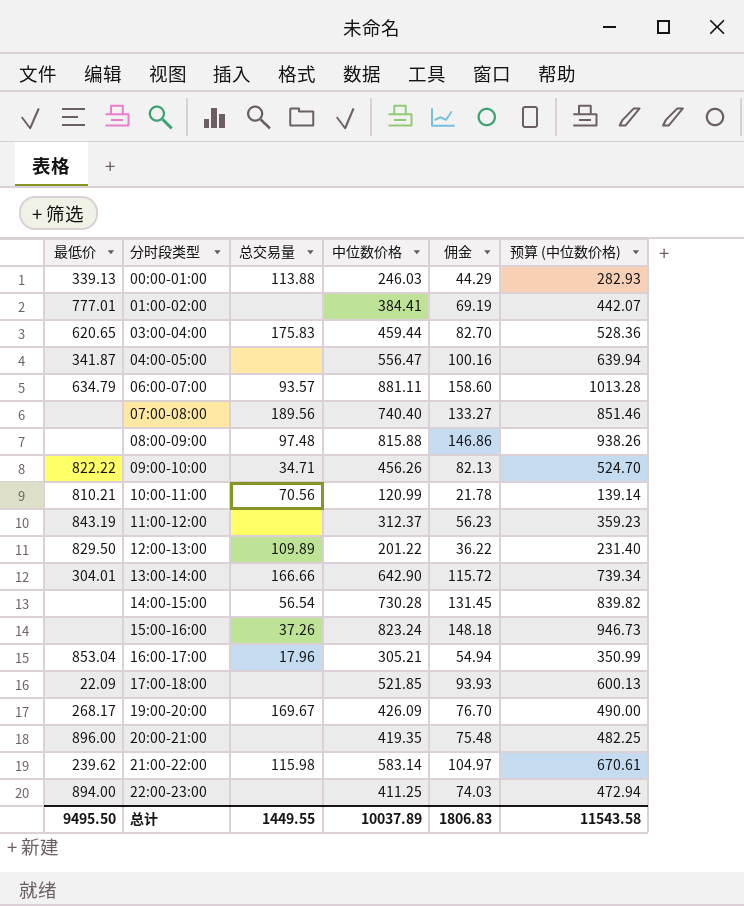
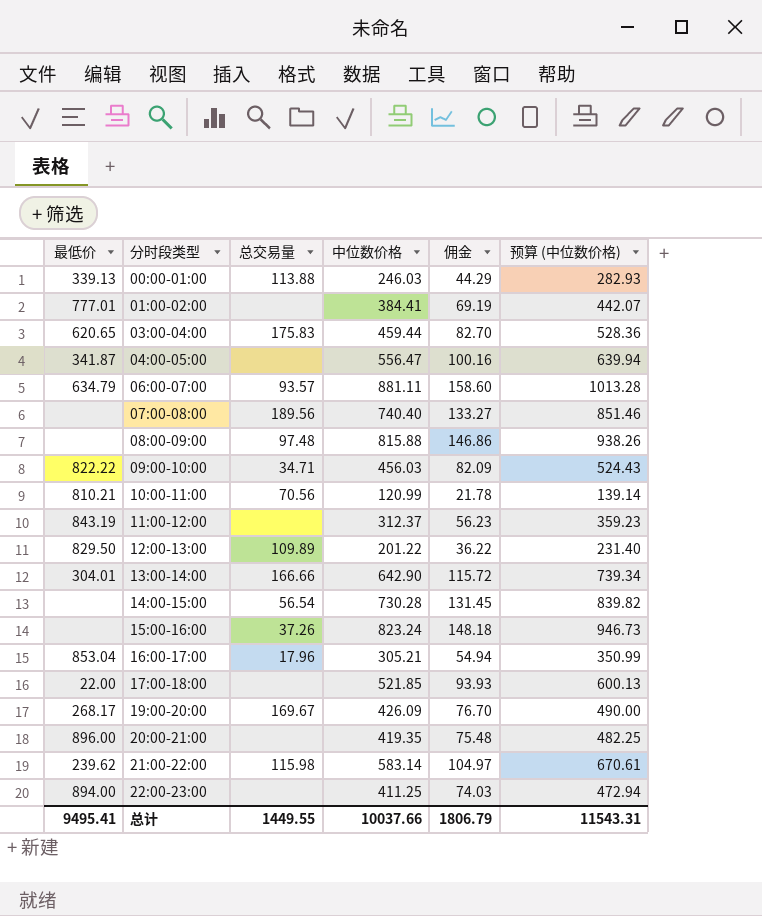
09:00-10:00 | 中位数价格: 456.26 -> 456.03
09:00-10:00 | 佣金: 82.13 -> 82.09
09:00-10:00 | 预算 (中位数价格): 524.70 -> 524.43
17:00-18:00 | 最低价: 22.09 -> 22.00
总计 | 最低价: 9495.50 -> 9495.41
总计 | 中位数价格: 10037.89 -> 10037.66
总计 | 佣金: 1806.83 -> 1806.79
总计 | 预算 (中位数价格): 11543.58 -> 11543.31

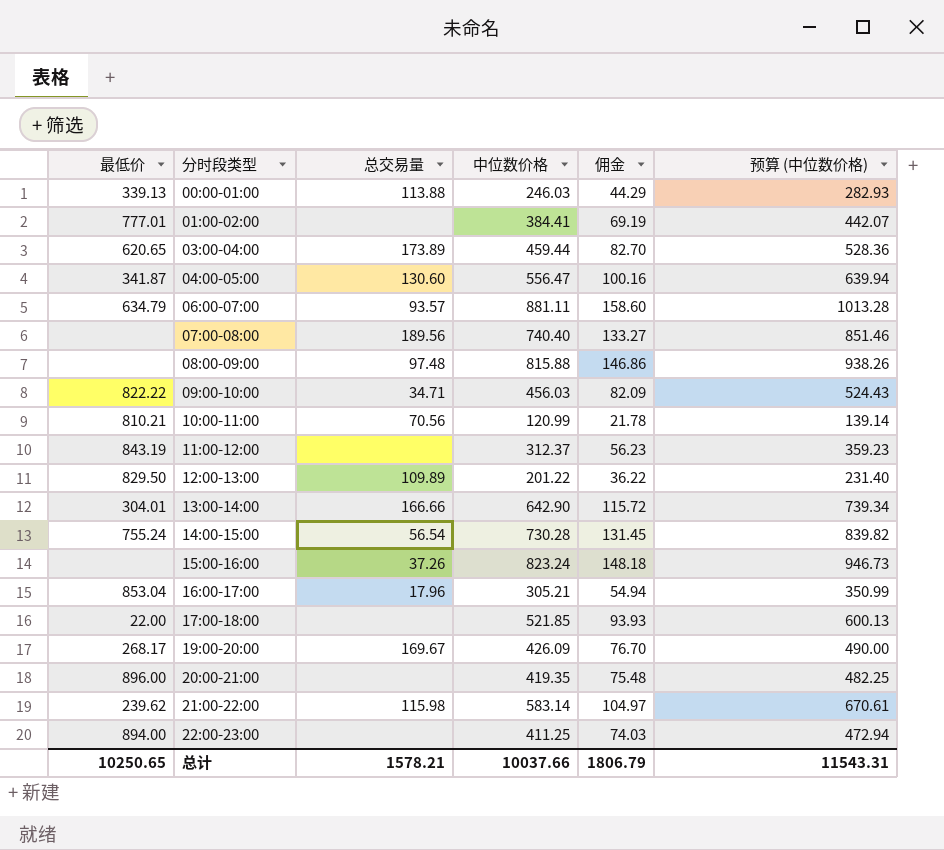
03:00-04:00 | 总交易量: 175.83 -> 173.89
04:00-05:00 | 总交易量: none -> 130.60
14:00-15:00 | 最低价: none -> 755.24
总计 | 最低价: 9495.41 -> 10250.65
总计 | 总交易量: 1449.55 -> 1578.21

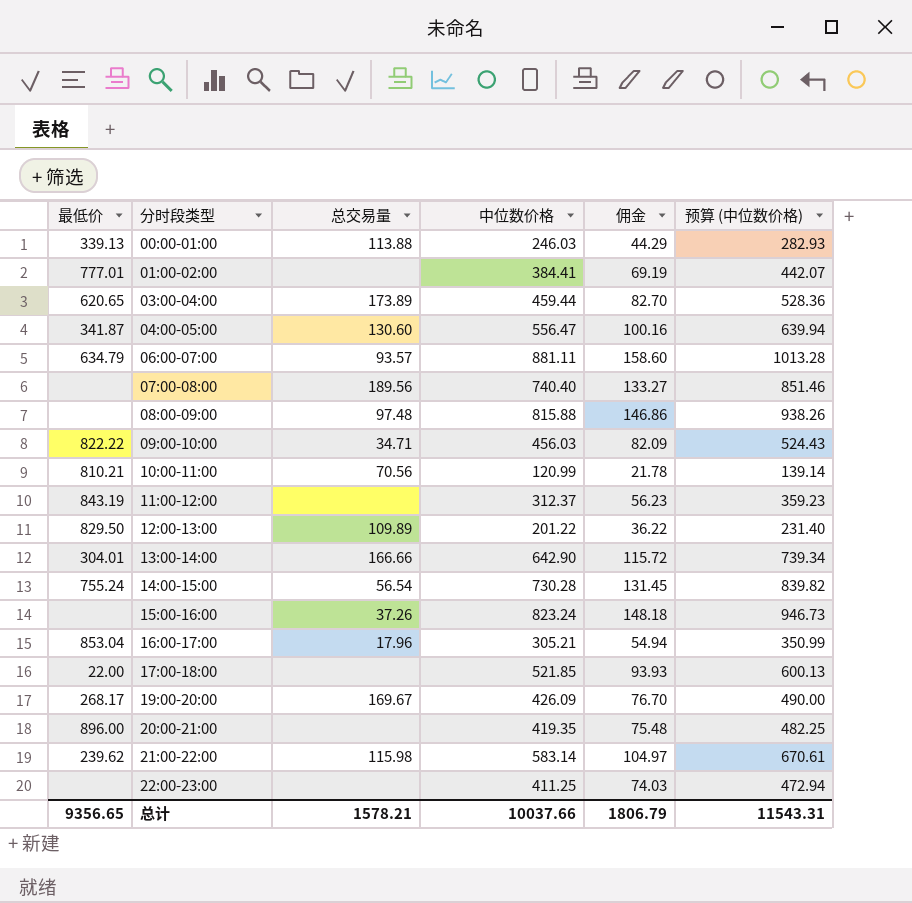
22:00-23:00 | 最低价: 894.00 -> none
总计 | 最低价: 10250.65 -> 9356.65

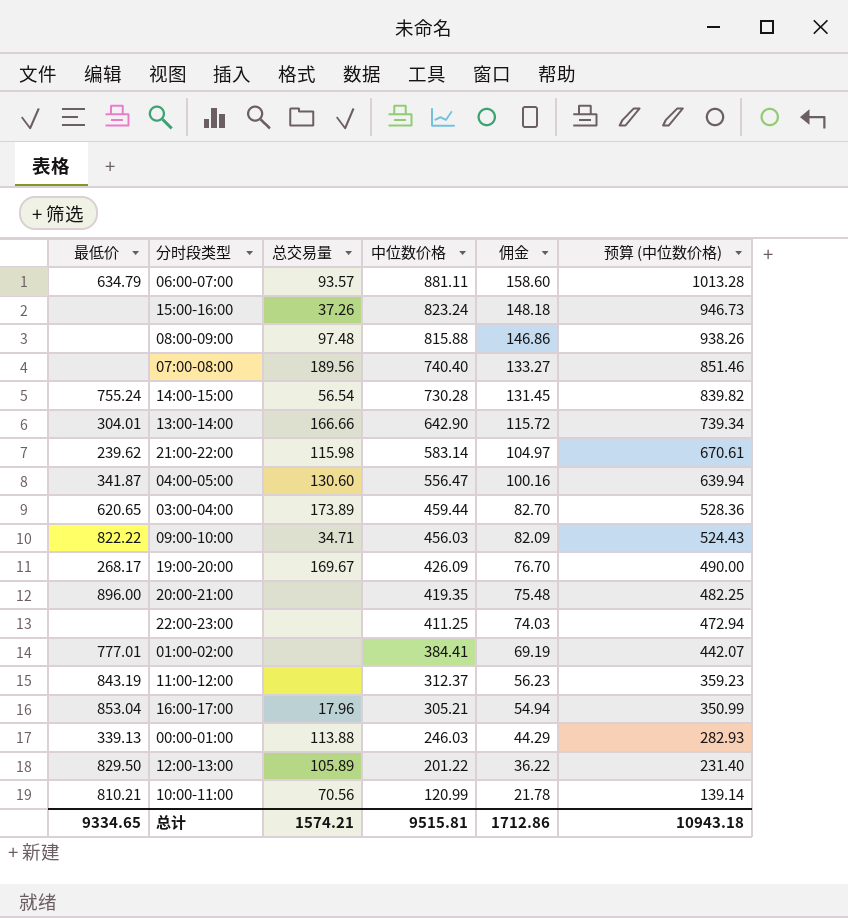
row order: 分时段类型 ascending -> 中位数价格 descending
row 17:00-18:00: 22.00 | none | 521.85 | 93.93 | 600.13 -> none
12:00-13:00 | 总交易量: 109.89 -> 105.89
总计 | 最低价: 9356.65 -> 9334.65
总计 | 总交易量: 1578.21 -> 1574.21
总计 | 中位数价格: 10037.66 -> 9515.81
总计 | 佣金: 1806.79 -> 1712.86
总计 | 预算 (中位数价格): 11543.31 -> 10943.18

